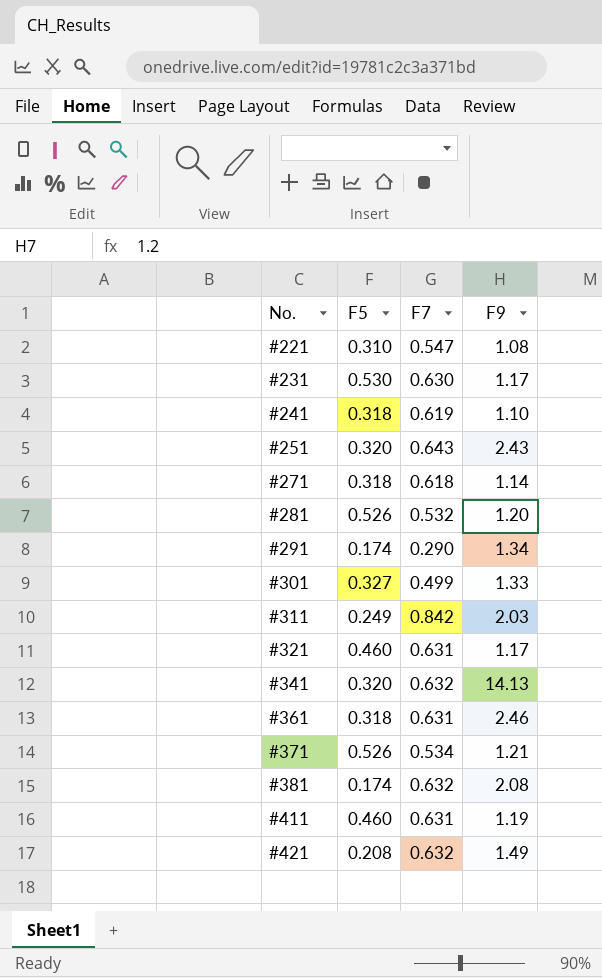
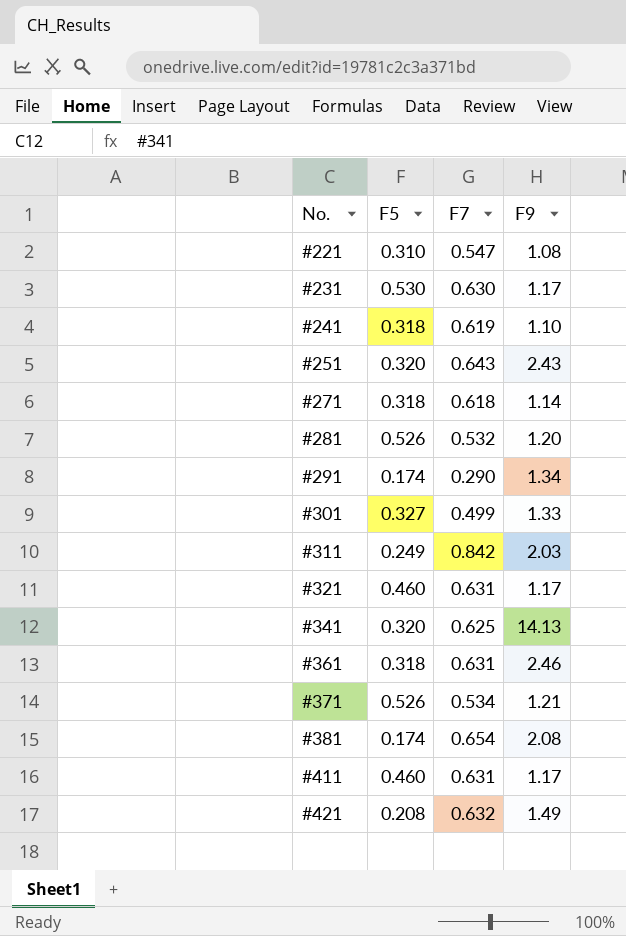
#341 | F7: 0.632 -> 0.625
#381 | F7: 0.632 -> 0.654
#411 | F9: 1.19 -> 1.17

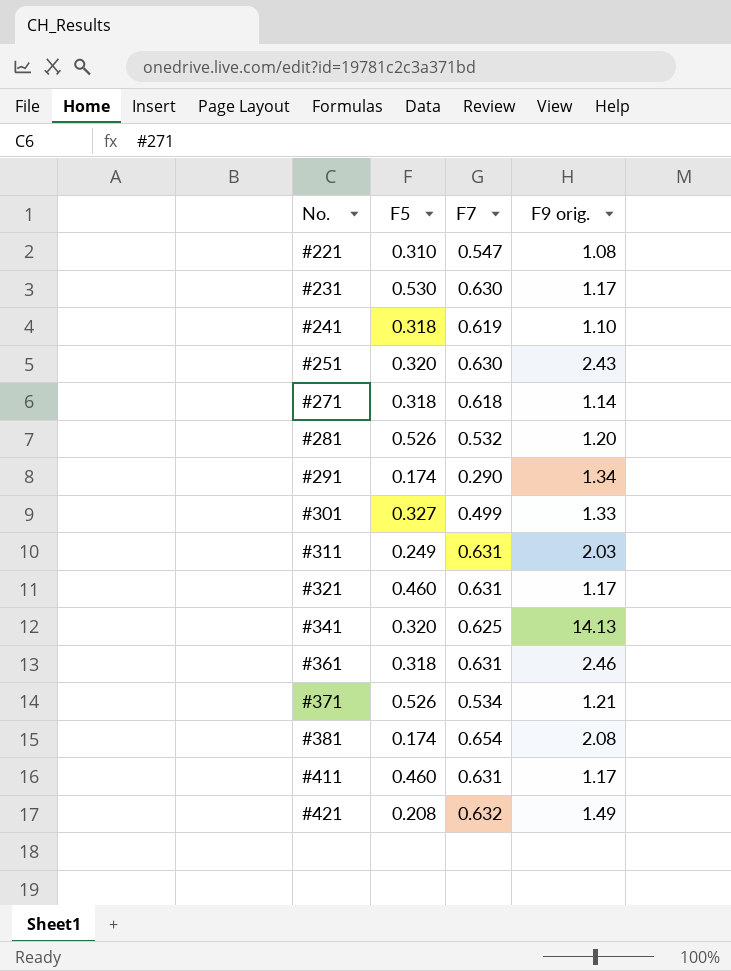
column name: F9 -> F9 orig.
#251 | F7: 0.643 -> 0.630
#311 | F7: 0.842 -> 0.631

